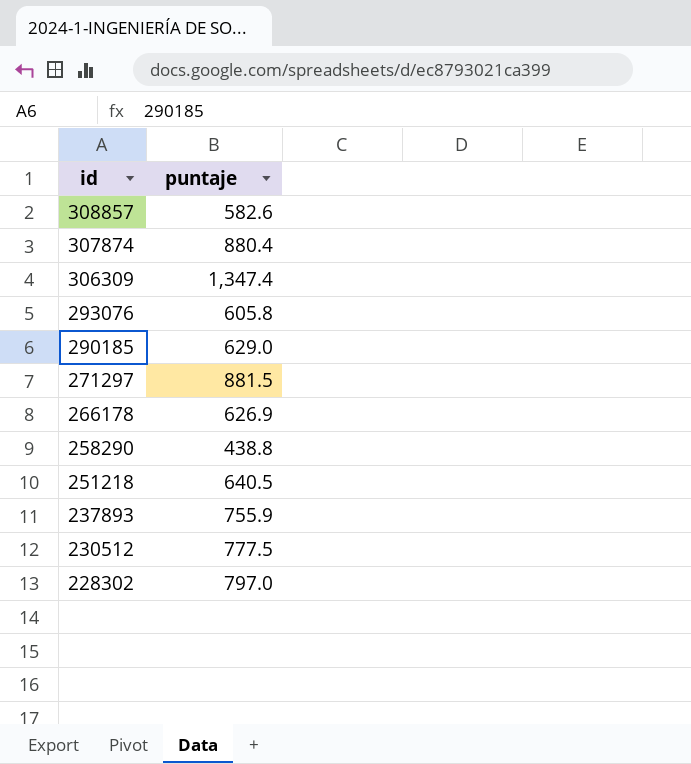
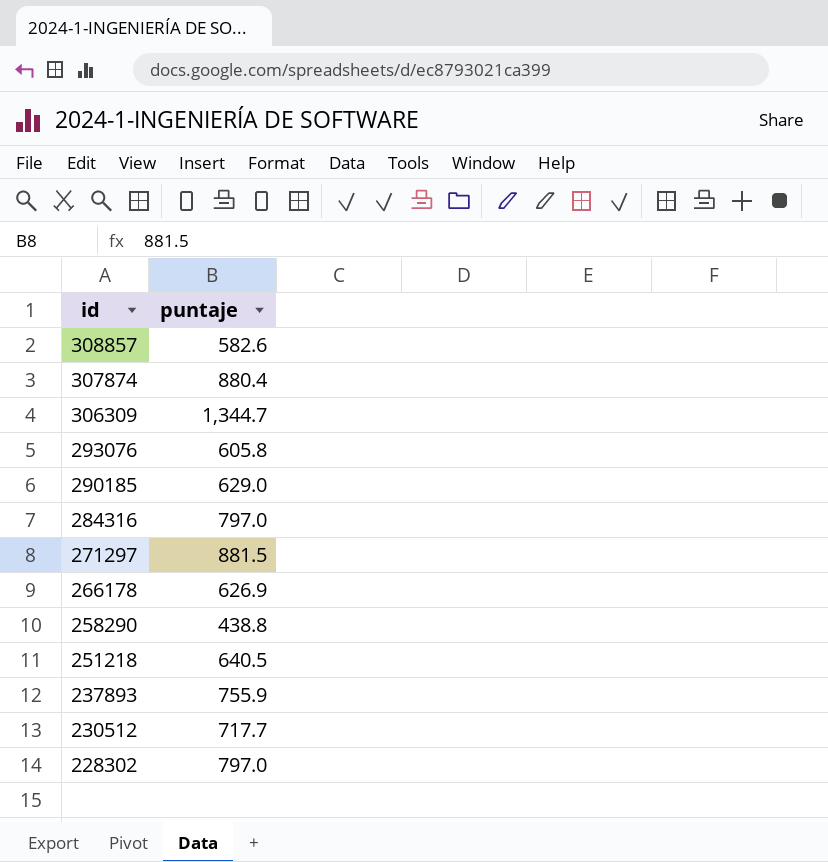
306309 | puntaje: 1,347.4 -> 1,344.7
row 284316: none -> 797.0
230512 | puntaje: 777.5 -> 717.7

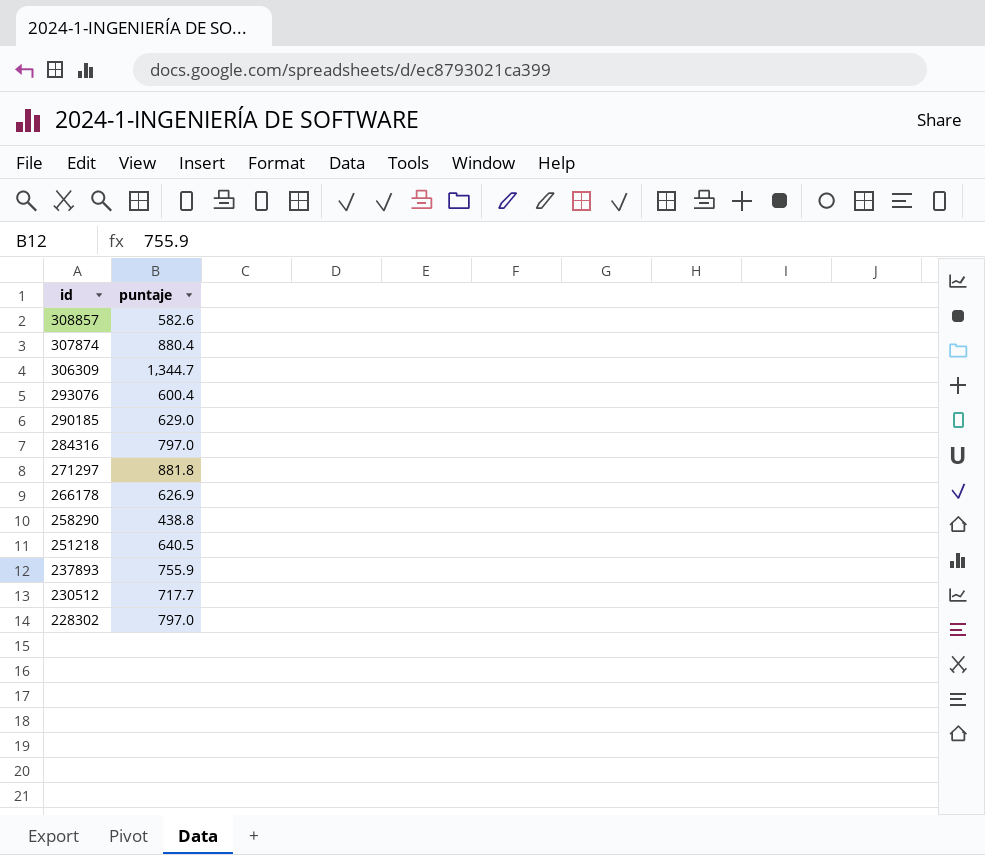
293076 | puntaje: 605.8 -> 600.4
271297 | puntaje: 881.5 -> 881.8

